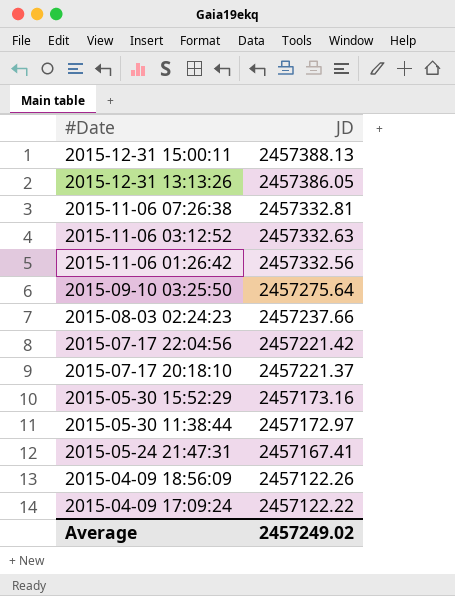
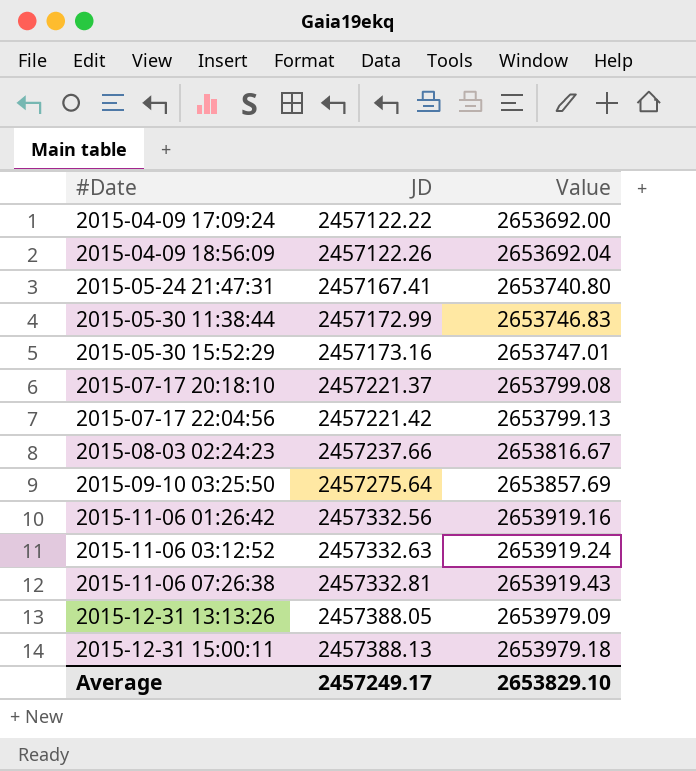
row order: #Date descending -> #Date ascending
column Value | formula: none -> [JD] * 1.08
2015-05-30 11:38:44 | JD: 2457172.97 -> 2457172.99
2015-12-31 13:13:26 | JD: 2457386.05 -> 2457388.05
Average | JD: 2457249.02 -> 2457249.17

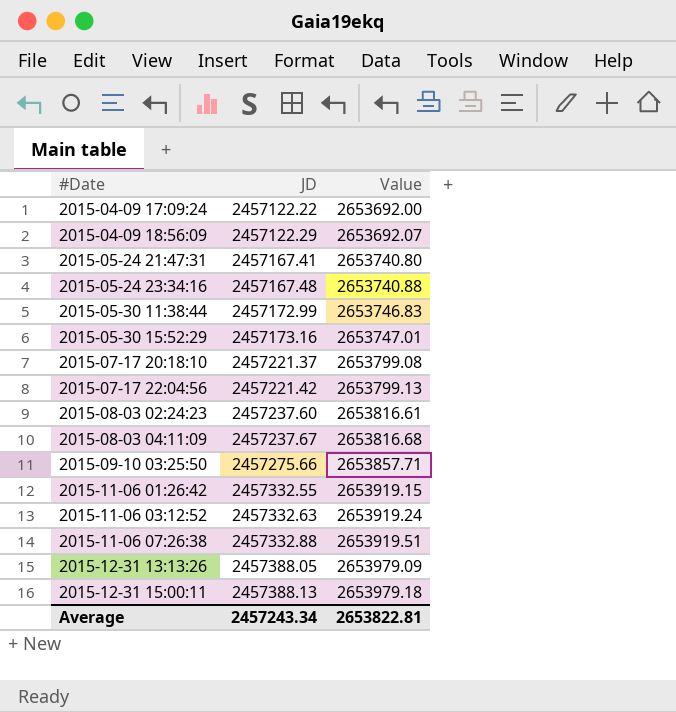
2015-04-09 18:56:09 | JD: 2457122.26 -> 2457122.29
2015-04-09 18:56:09 | Value: 2653692.04 -> 2653692.07
row 2015-05-24 23:34:16: none -> 2457167.48 | 2653740.88
2015-08-03 02:24:23 | JD: 2457237.66 -> 2457237.60
2015-08-03 02:24:23 | Value: 2653816.67 -> 2653816.61
row 2015-08-03 04:11:09: none -> 2457237.67 | 2653816.68
2015-09-10 03:25:50 | JD: 2457275.64 -> 2457275.66
2015-09-10 03:25:50 | Value: 2653857.69 -> 2653857.71
2015-11-06 01:26:42 | JD: 2457332.56 -> 2457332.55
2015-11-06 01:26:42 | Value: 2653919.16 -> 2653919.15
2015-11-06 07:26:38 | JD: 2457332.81 -> 2457332.88
2015-11-06 07:26:38 | Value: 2653919.43 -> 2653919.51
Average | JD: 2457249.17 -> 2457243.34
Average | Value: 2653829.10 -> 2653822.81

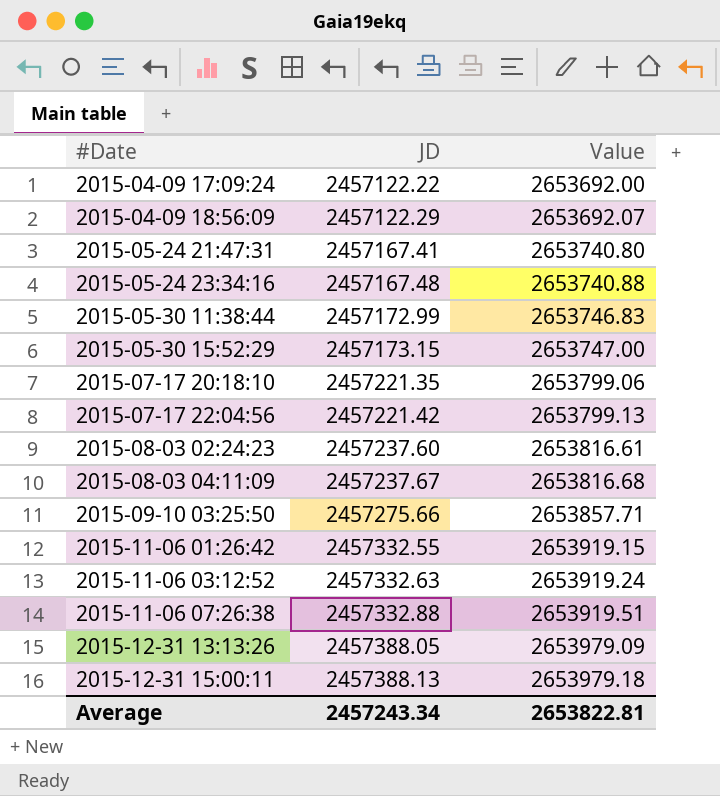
2015-05-30 15:52:29 | JD: 2457173.16 -> 2457173.15
2015-05-30 15:52:29 | Value: 2653747.01 -> 2653747.00
2015-07-17 20:18:10 | JD: 2457221.37 -> 2457221.35
2015-07-17 20:18:10 | Value: 2653799.08 -> 2653799.06

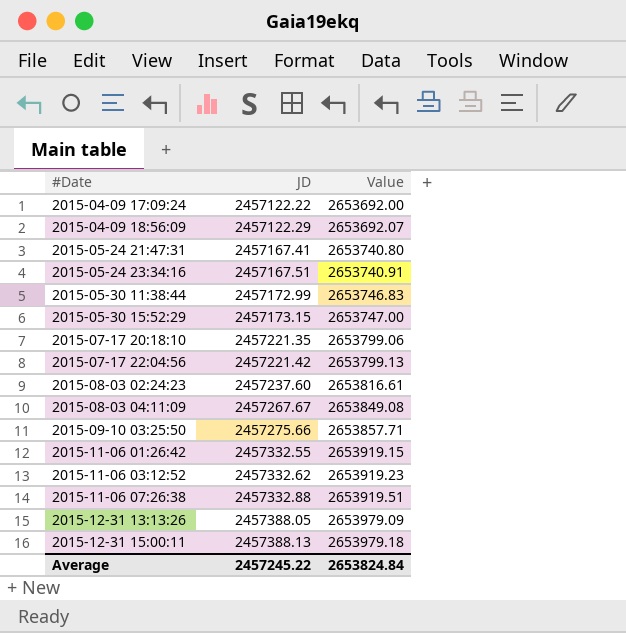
2015-05-24 23:34:16 | JD: 2457167.48 -> 2457167.51
2015-05-24 23:34:16 | Value: 2653740.88 -> 2653740.91
2015-08-03 04:11:09 | JD: 2457237.67 -> 2457267.67
2015-08-03 04:11:09 | Value: 2653816.68 -> 2653849.08
2015-11-06 03:12:52 | JD: 2457332.63 -> 2457332.62
2015-11-06 03:12:52 | Value: 2653919.24 -> 2653919.23
Average | JD: 2457243.34 -> 2457245.22
Average | Value: 2653822.81 -> 2653824.84

